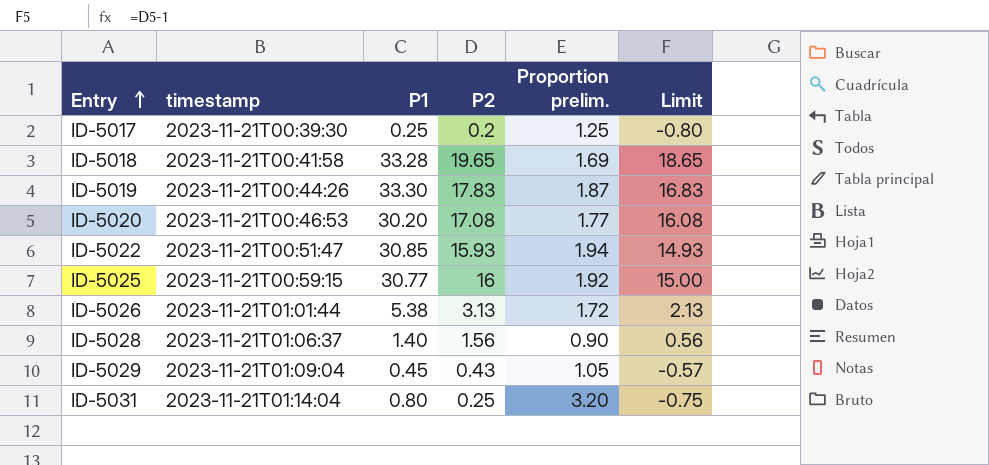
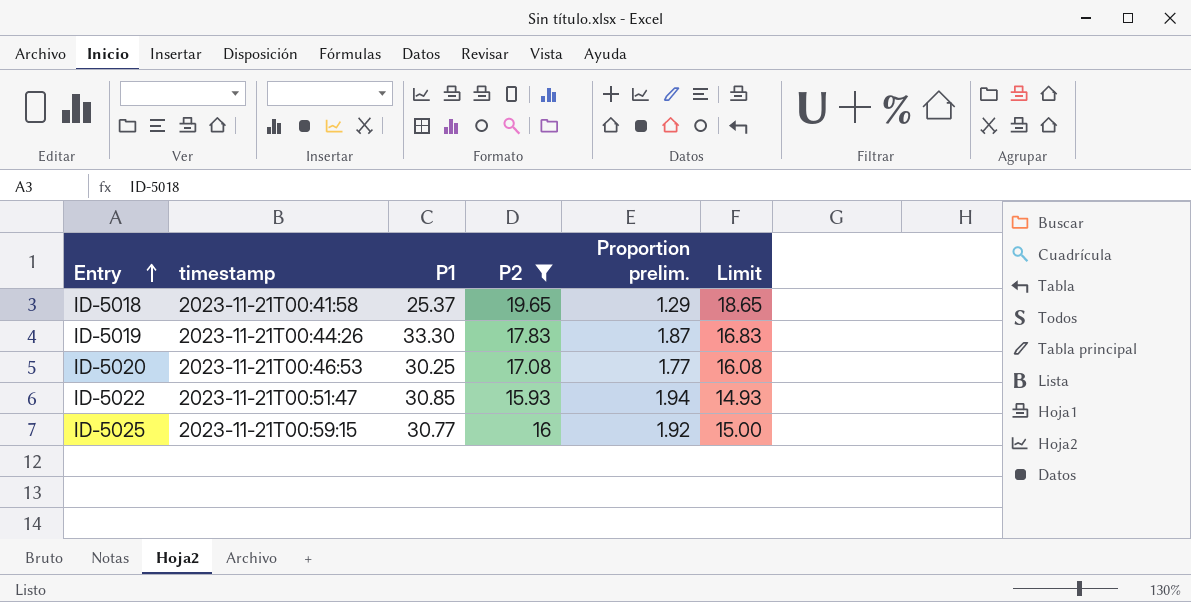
filter: none -> P2 >= 15.93
ID-5018 | P1: 33.28 -> 25.37
ID-5018 | Proportion prelim.: 1.69 -> 1.29
ID-5020 | P1: 30.20 -> 30.25

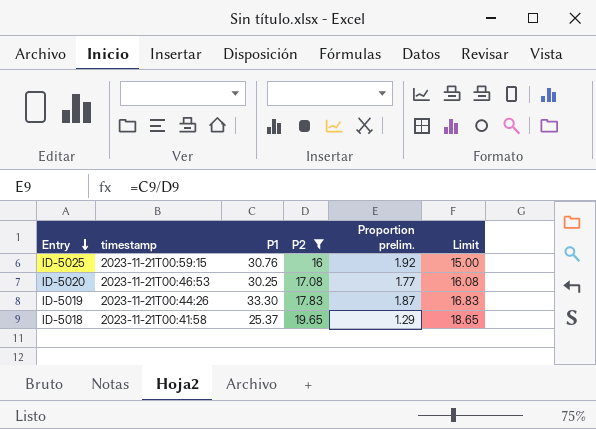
row order: Entry ascending -> Entry descending
row ID-5022: 2023-11-21T00:51:47 | 30.85 | 15.93 | 1.94 | 14.93 -> none
ID-5025 | P1: 30.77 -> 30.76

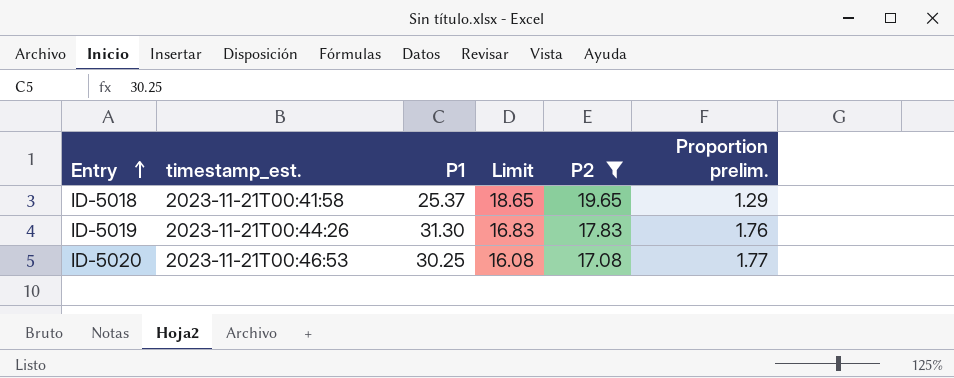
row order: Entry descending -> Entry ascending
column name: timestamp -> timestamp_est.
column Limit | position: 6 -> 4
row ID-5025: 2023-11-21T00:59:15 | 30.76 | 16 | 1.92 | 15.00 -> none
ID-5019 | P1: 33.30 -> 31.30
ID-5019 | Proportion prelim.: 1.87 -> 1.76

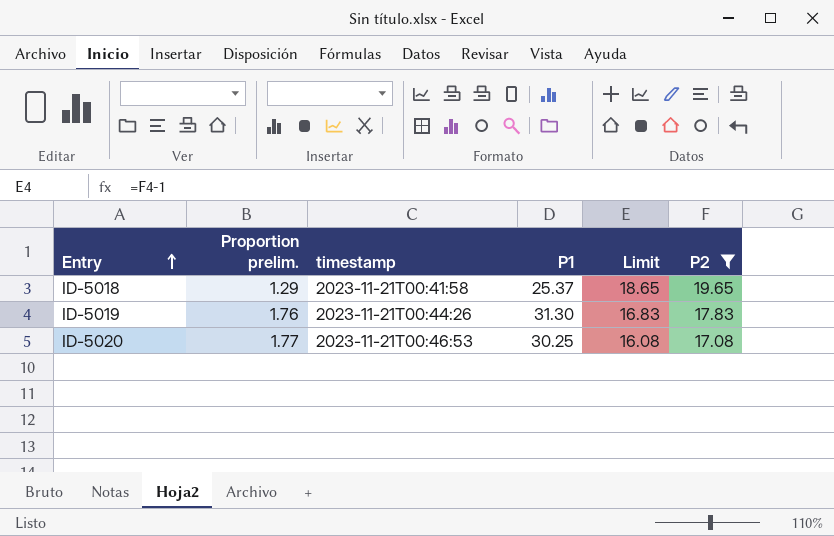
column Proportion prelim. | position: 6 -> 2
column name: timestamp_est. -> timestamp

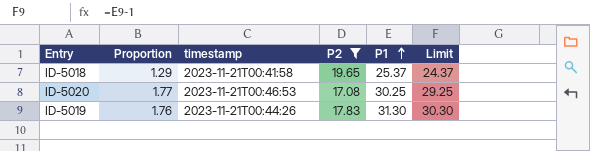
row order: Entry ascending -> P1 ascending
column name: Proportion prelim. -> Proportion
column P2 | position: 6 -> 4
column Limit | formula: [P2] - 1 -> [P1] - 1

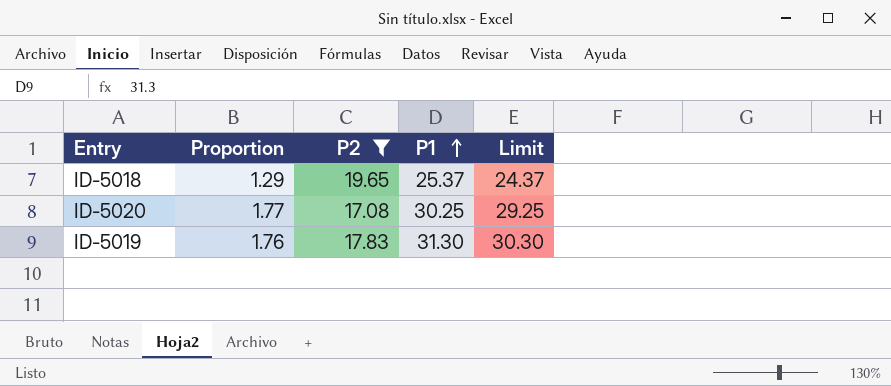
column timestamp | position: 3 -> none

